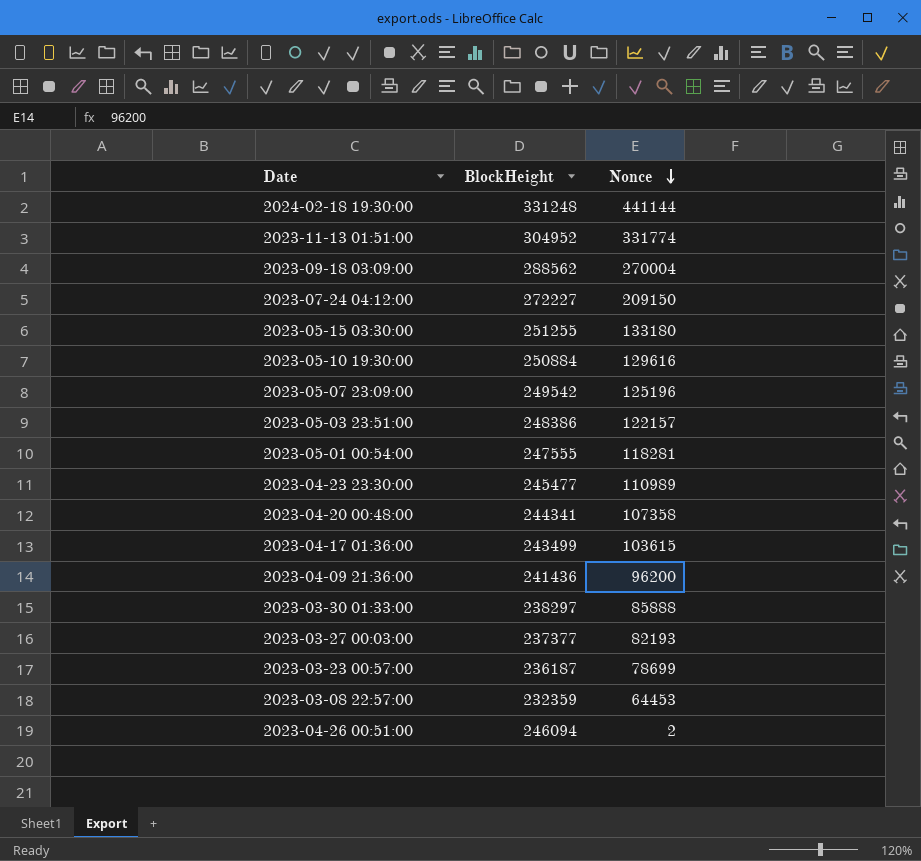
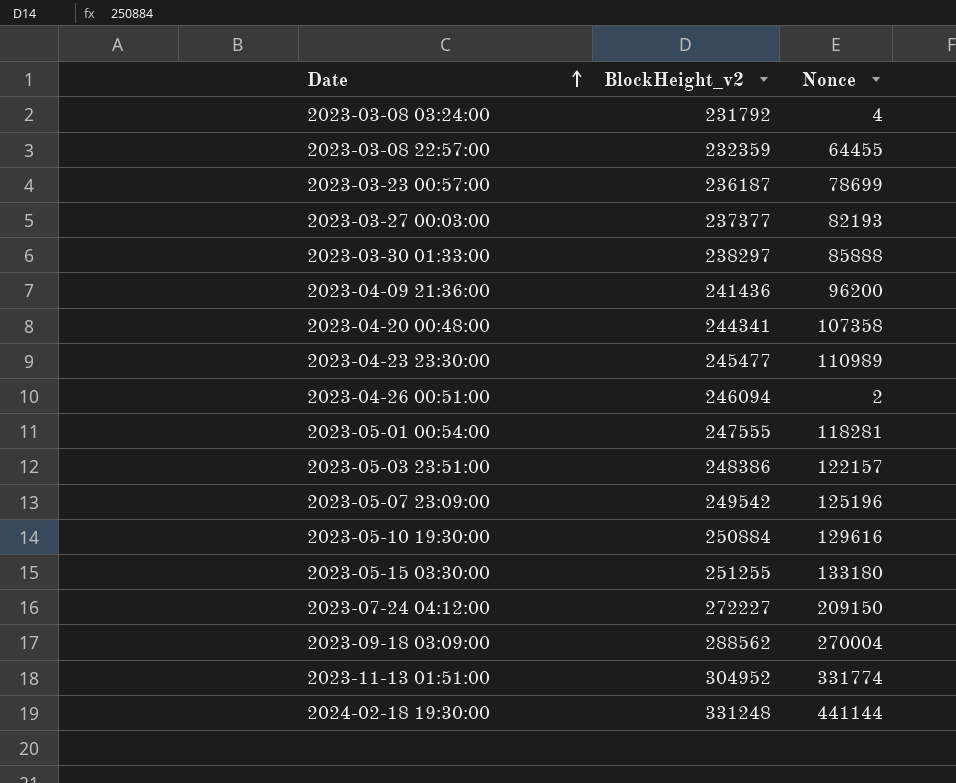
row order: Nonce descending -> Date ascending
column name: BlockHeight -> BlockHeight_v2
row 2023-04-17 01:36:00: 243499 | 103615 -> none
row 2023-03-08 03:24:00: none -> 231792 | 4
2023-03-08 22:57:00 | Nonce: 64453 -> 64455

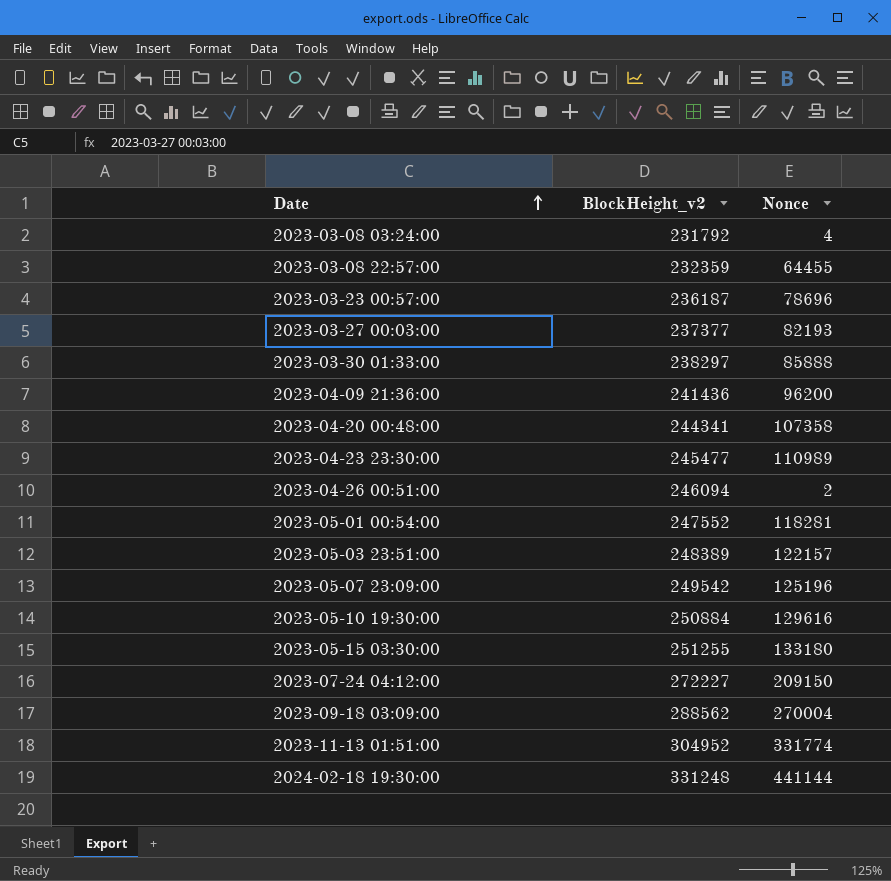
2023-03-23 00:57:00 | Nonce: 78699 -> 78696
2023-05-01 00:54:00 | BlockHeight_v2: 247555 -> 247552
2023-05-03 23:51:00 | BlockHeight_v2: 248386 -> 248389

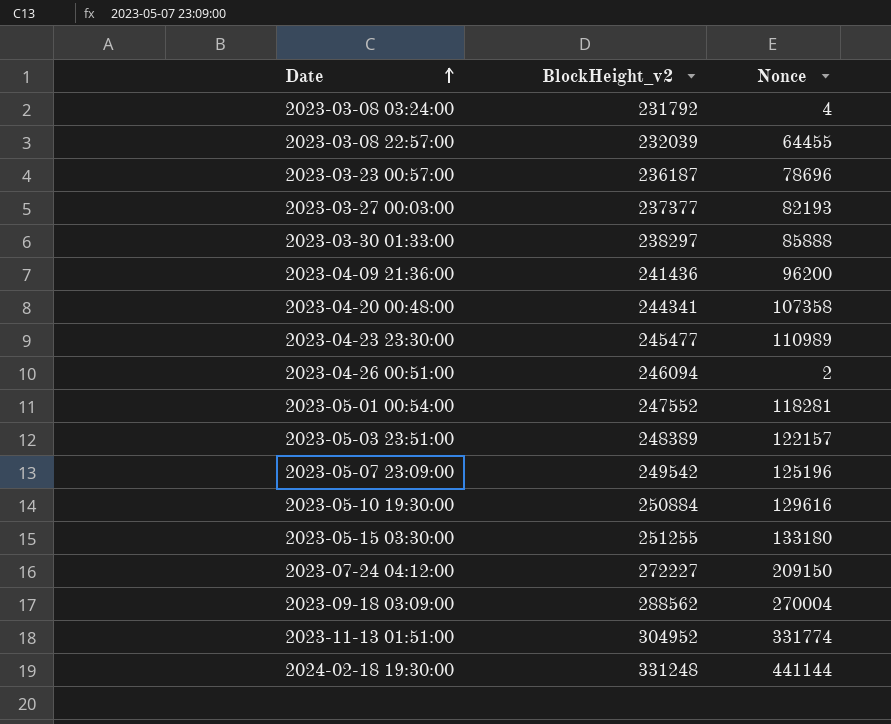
2023-03-08 22:57:00 | BlockHeight_v2: 232359 -> 232039

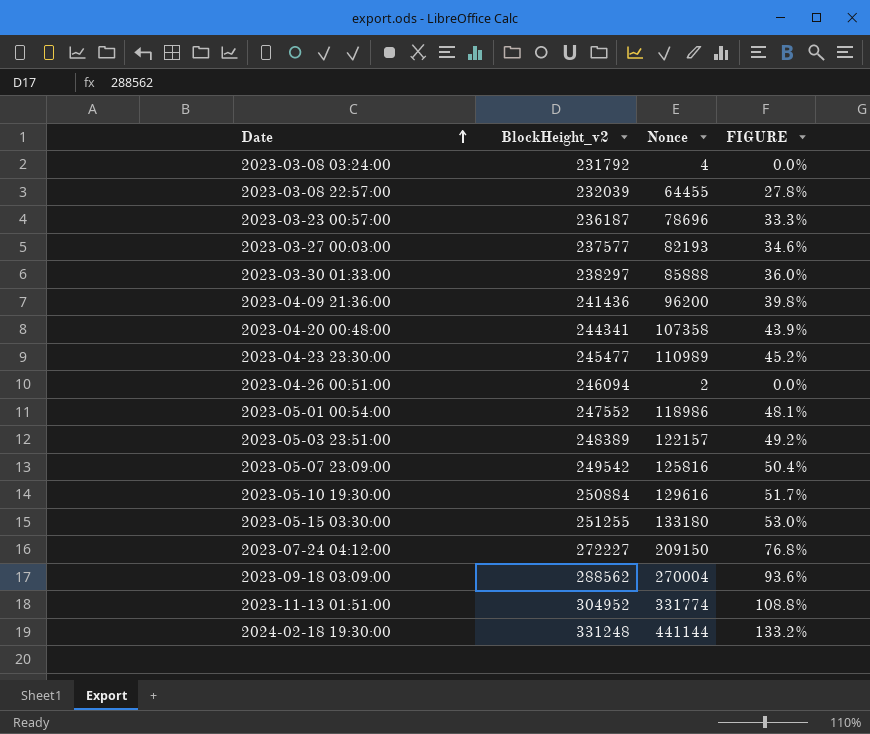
column FIGURE | formula: none -> [Nonce] / [BlockHeight_v2]
2023-03-27 00:03:00 | BlockHeight_v2: 237377 -> 237577
2023-05-01 00:54:00 | Nonce: 118281 -> 118986
2023-05-07 23:09:00 | Nonce: 125196 -> 125816

